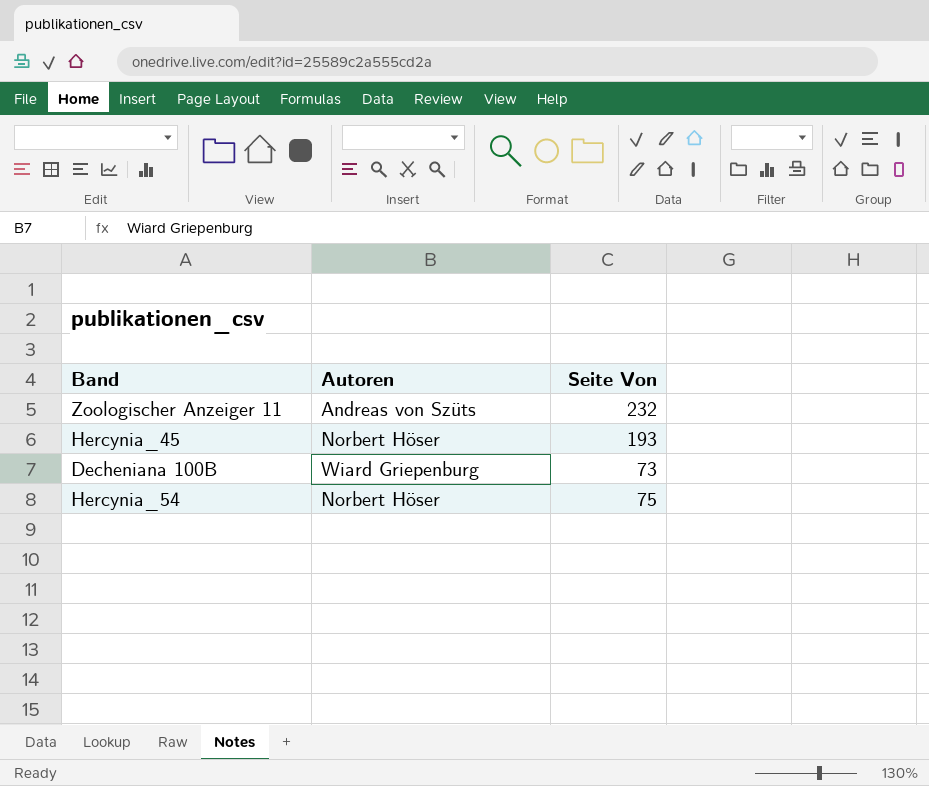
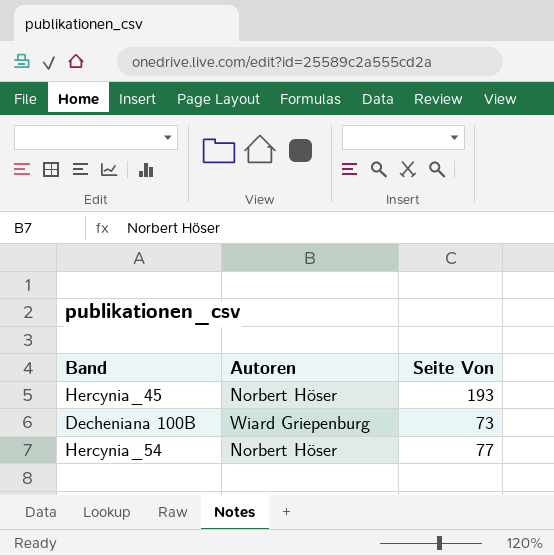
row Zoologischer Anzeiger 11: Andreas von Szüts | 232 -> none
Hercynia_54 | Seite Von: 75 -> 77

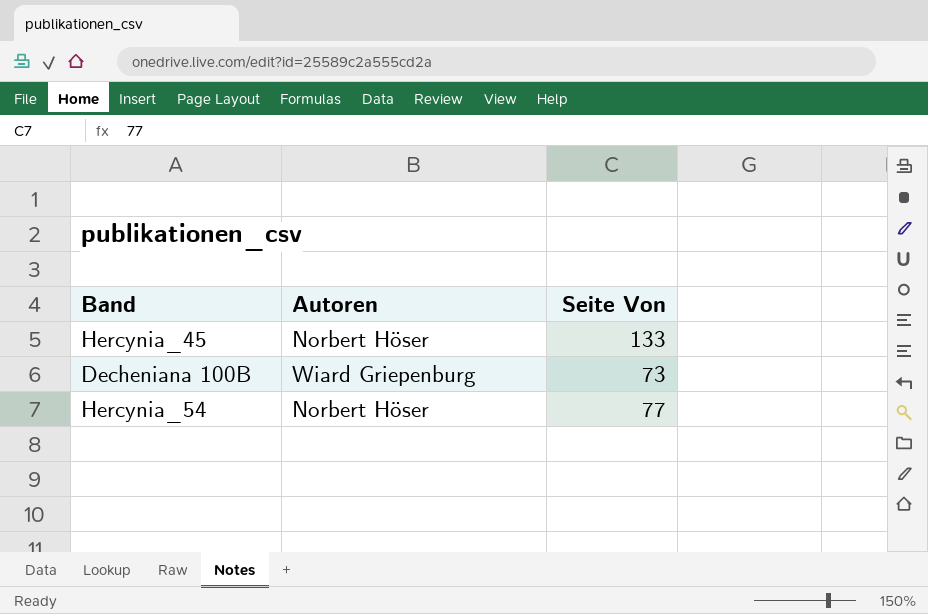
Hercynia_45 | Seite Von: 193 -> 133

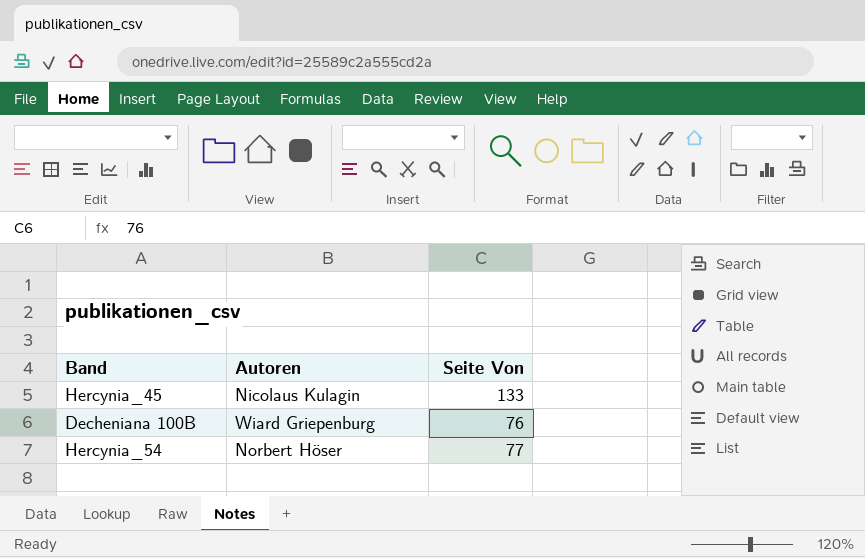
Hercynia_45 | Autoren: Norbert Höser -> Nicolaus Kulagin
Decheniana 100B | Seite Von: 73 -> 76

